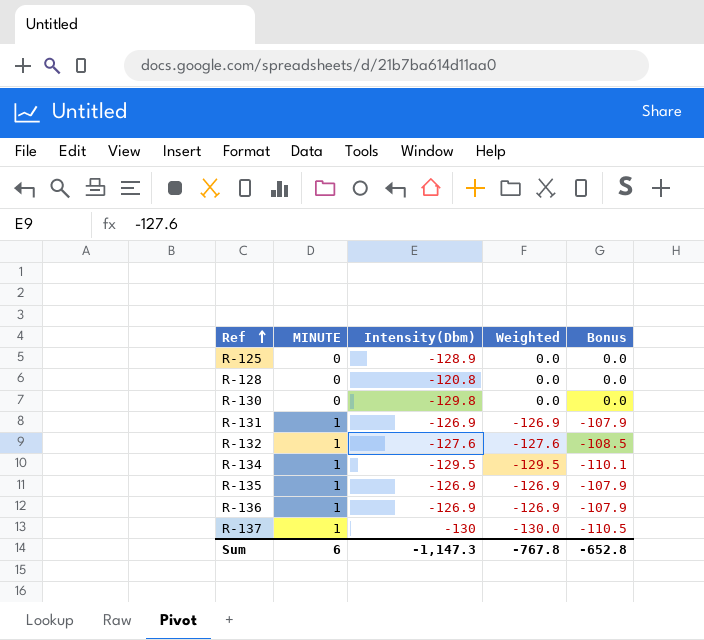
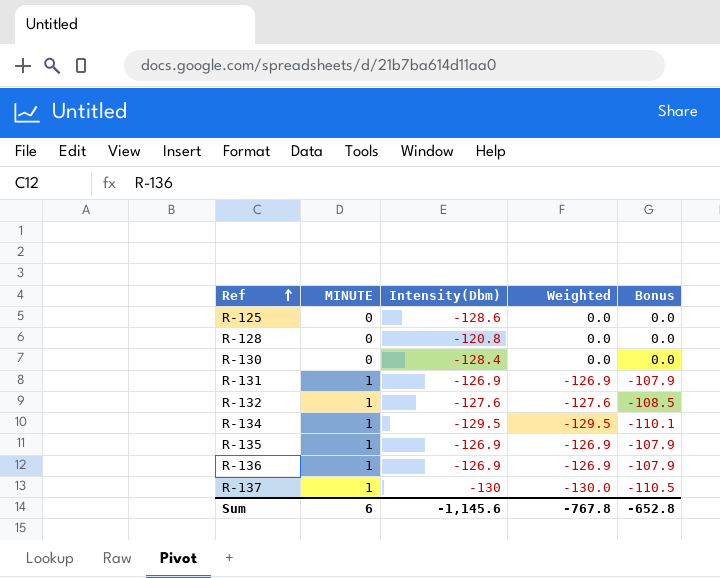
R-125 | Intensity(Dbm): -128.9 -> -128.6
R-130 | Intensity(Dbm): -129.8 -> -128.4
Sum | Intensity(Dbm): -1,147.3 -> -1,145.6

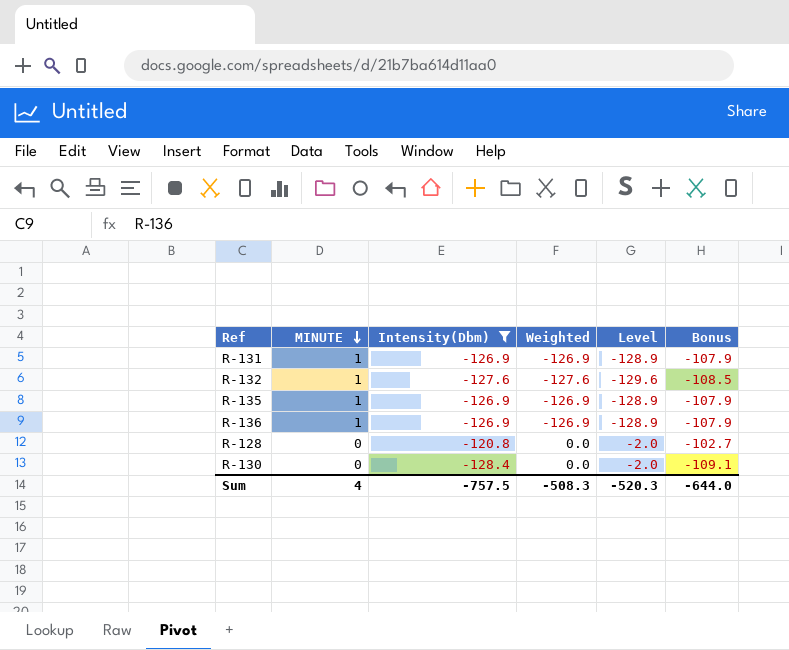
filter: none -> Intensity(Dbm) >= -128.4
row order: Ref ascending -> MINUTE descending
column Level | formula: none -> [Weighted] - 2
column Bonus | formula: [Weighted] * 0.85 -> [Intensity(Dbm)] * 0.85
Sum | MINUTE: 6 -> 4
Sum | Intensity(Dbm): -1,145.6 -> -757.5
Sum | Weighted: -767.8 -> -508.3
Sum | Bonus: -652.8 -> -644.0

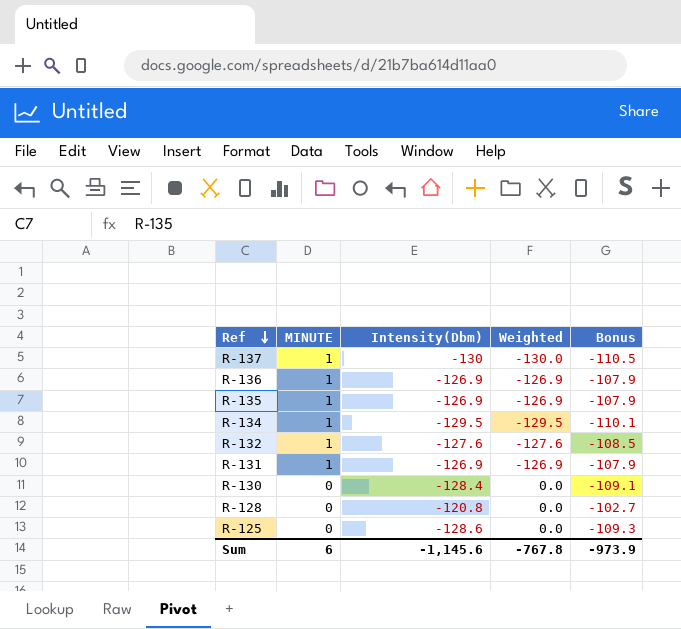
filter: Intensity(Dbm) >= -128.4 -> none
row order: MINUTE descending -> Ref descending
column Level | formula: [Weighted] - 2 -> none
Sum | MINUTE: 4 -> 6
Sum | Intensity(Dbm): -757.5 -> -1,145.6
Sum | Weighted: -508.3 -> -767.8
Sum | Bonus: -644.0 -> -973.9

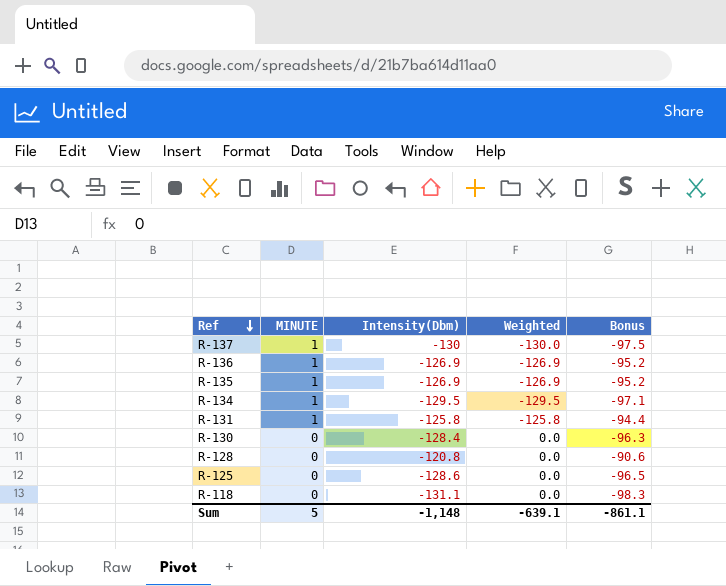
column Bonus | formula: [Intensity(Dbm)] * 0.85 -> [Intensity(Dbm)] * 0.75
row R-132: 1 | -127.6 | -127.6 | -108.5 -> none
R-131 | Intensity(Dbm): -126.9 -> -125.8
R-131 | Weighted: -126.9 -> -125.8
row R-118: none -> 0 | -131.1 | 0.0 | -98.3
Sum | MINUTE: 6 -> 5
Sum | Intensity(Dbm): -1,145.6 -> -1,148
Sum | Weighted: -767.8 -> -639.1
Sum | Bonus: -973.9 -> -861.1

